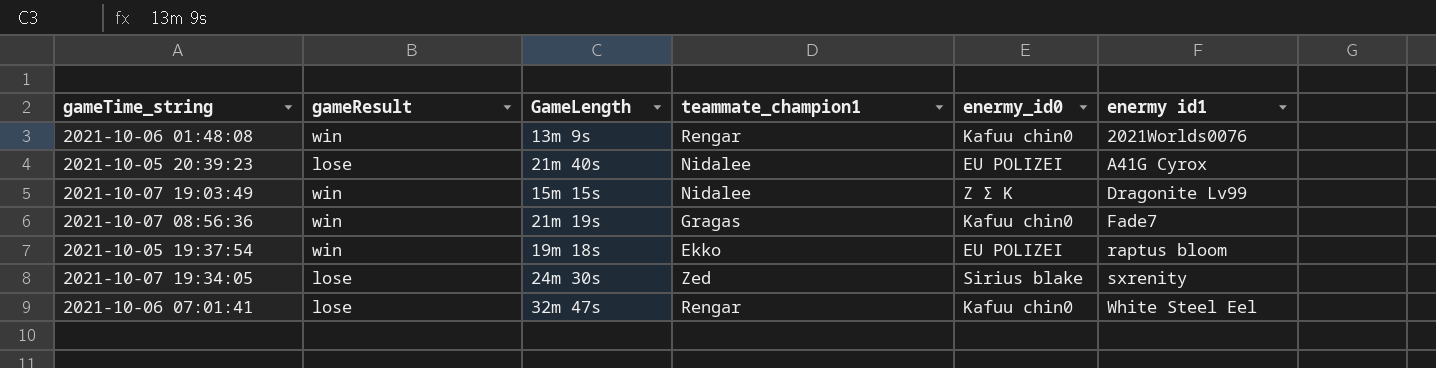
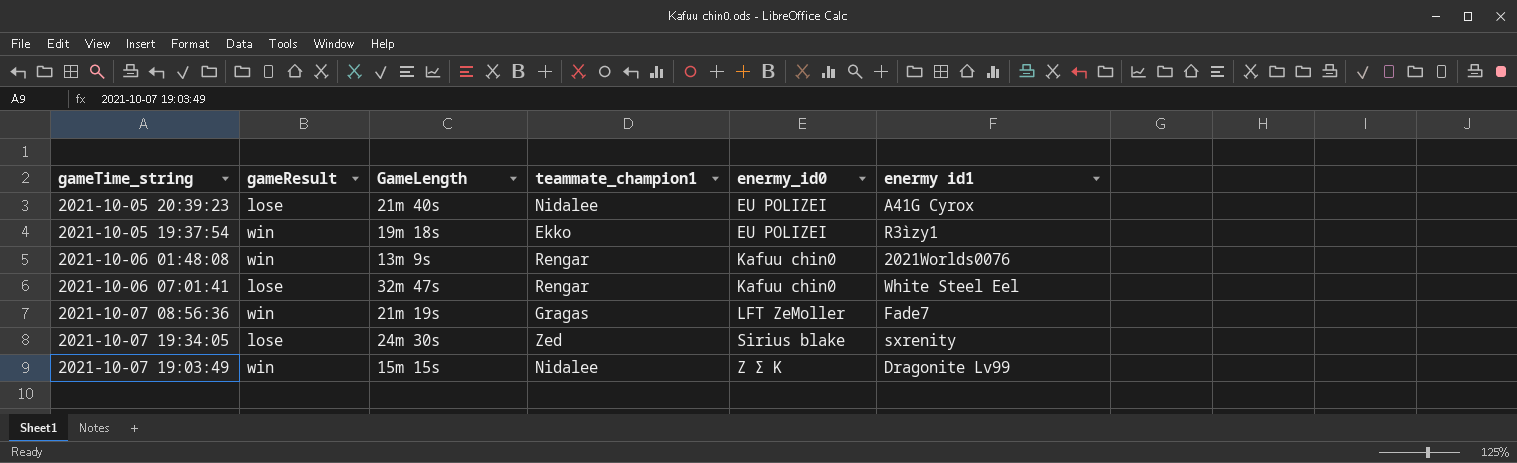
row order: enermy id1 ascending -> enermy_id0 ascending
2021-10-05 19:37:54 | enermy id1: raptus bloom -> R3ìzy1
2021-10-07 08:56:36 | enermy_id0: Kafuu chin0 -> LFT ZeMoller

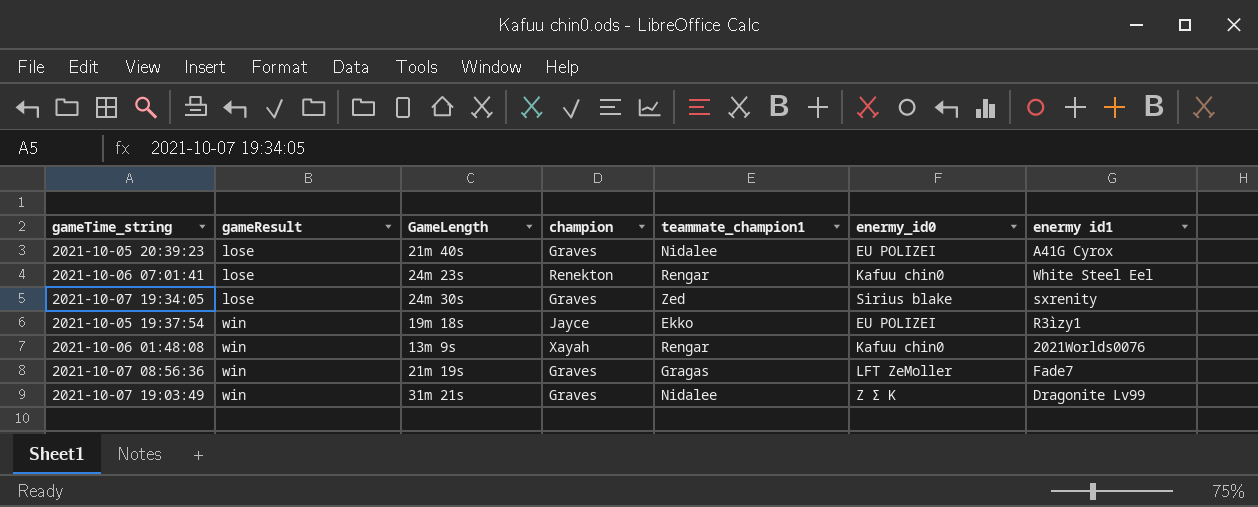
row order: enermy_id0 ascending -> gameResult ascending
column champion | position: none -> 4
2021-10-06 07:01:41 | GameLength: 32m 47s -> 24m 23s
2021-10-07 19:03:49 | GameLength: 15m 15s -> 31m 21s

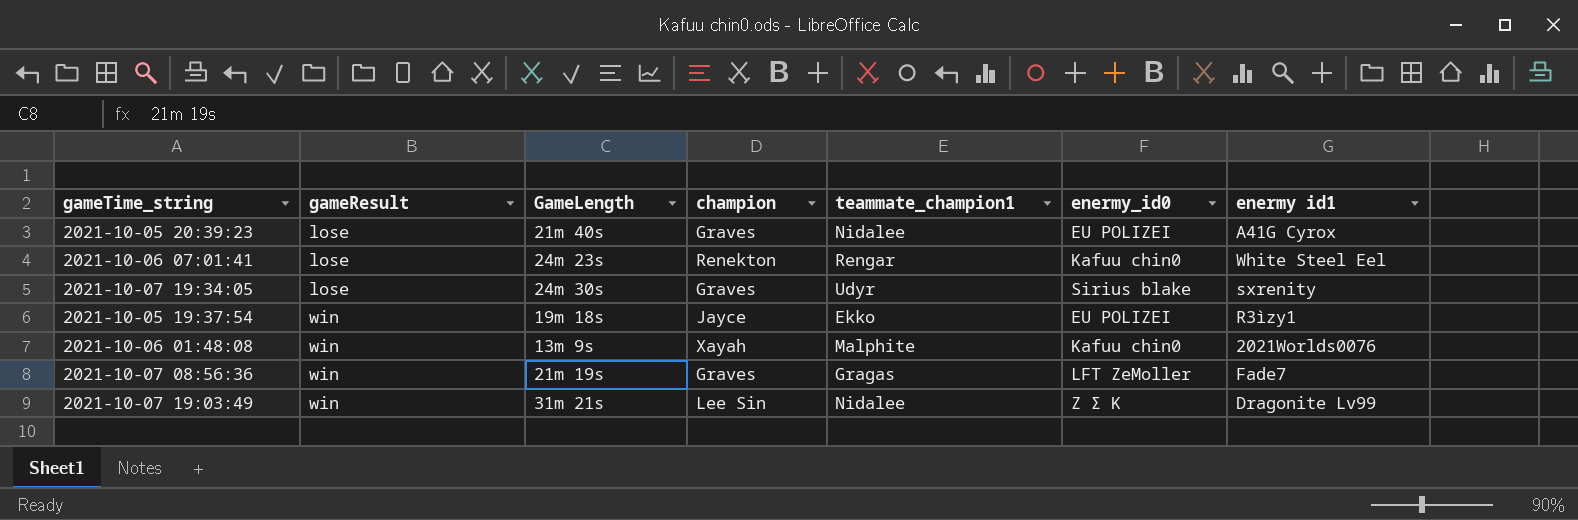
2021-10-07 19:34:05 | teammate_champion1: Zed -> Udyr
2021-10-06 01:48:08 | teammate_champion1: Rengar -> Malphite
2021-10-07 19:03:49 | champion: Graves -> Lee Sin

